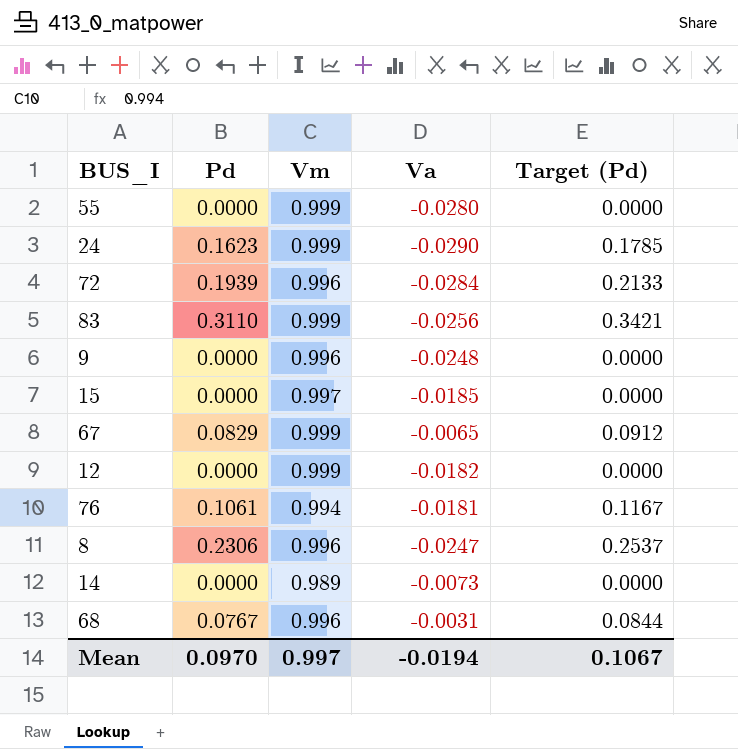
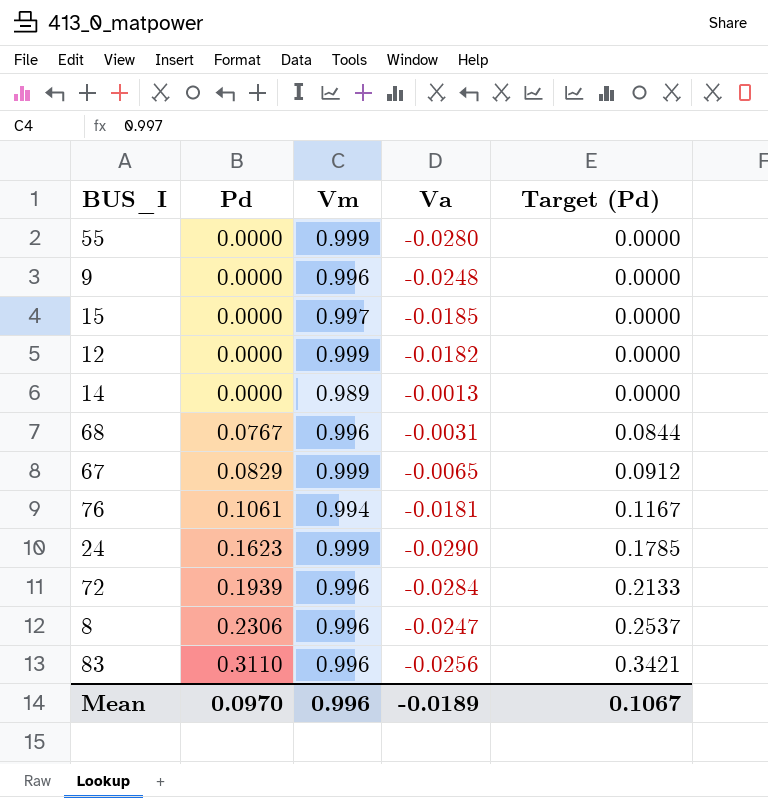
row order: none -> Pd ascending
14 | Va: -0.0073 -> -0.0013
83 | Vm: 0.999 -> 0.996
Mean | Vm: 0.997 -> 0.996
Mean | Va: -0.0194 -> -0.0189

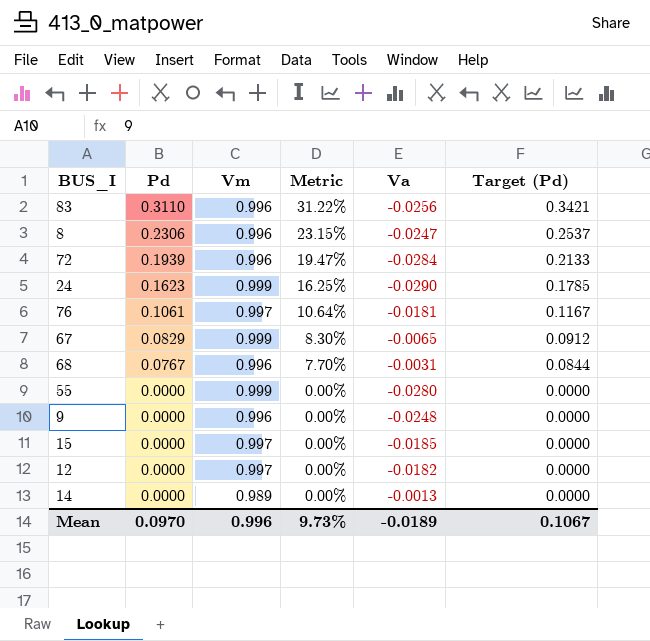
row order: Pd ascending -> Pd descending
column Metric | formula: none -> [Pd] / [Vm]
76 | Vm: 0.994 -> 0.997
12 | Vm: 0.999 -> 0.997

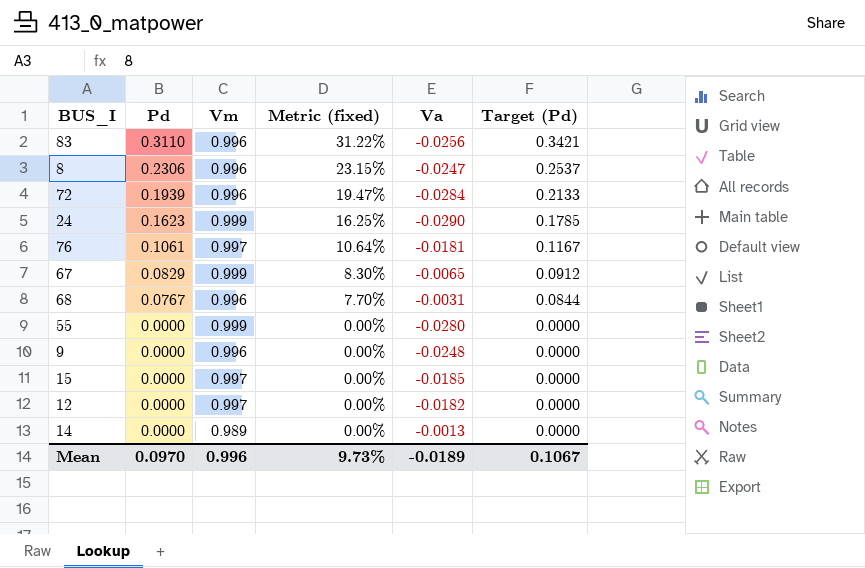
column name: Metric -> Metric (fixed)

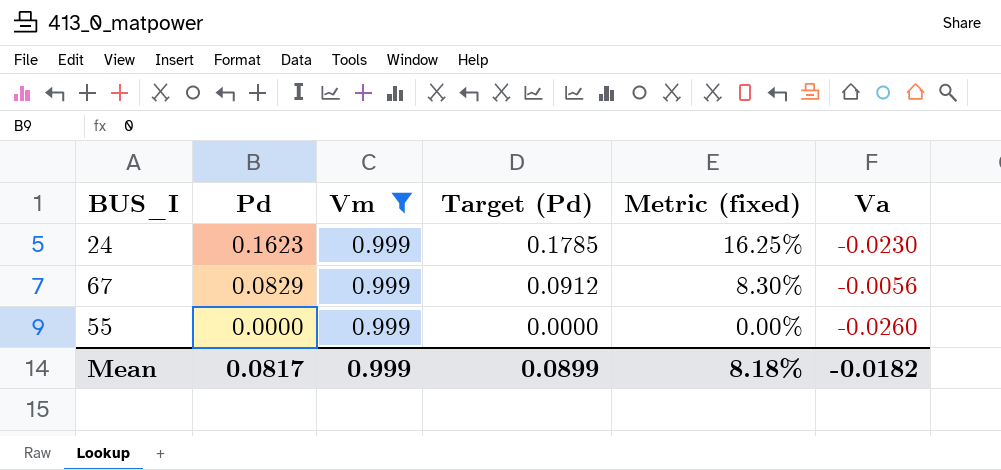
filter: none -> Vm = 0.999
column Target (Pd) | position: 6 -> 4
24 | Va: -0.0290 -> -0.0230
67 | Va: -0.0065 -> -0.0056
55 | Va: -0.0280 -> -0.0260
Mean | Pd: 0.0970 -> 0.0817
Mean | Vm: 0.996 -> 0.999
Mean | Target (Pd): 0.1067 -> 0.0899
Mean | Metric (fixed): 9.73% -> 8.18%
Mean | Va: -0.0189 -> -0.0182

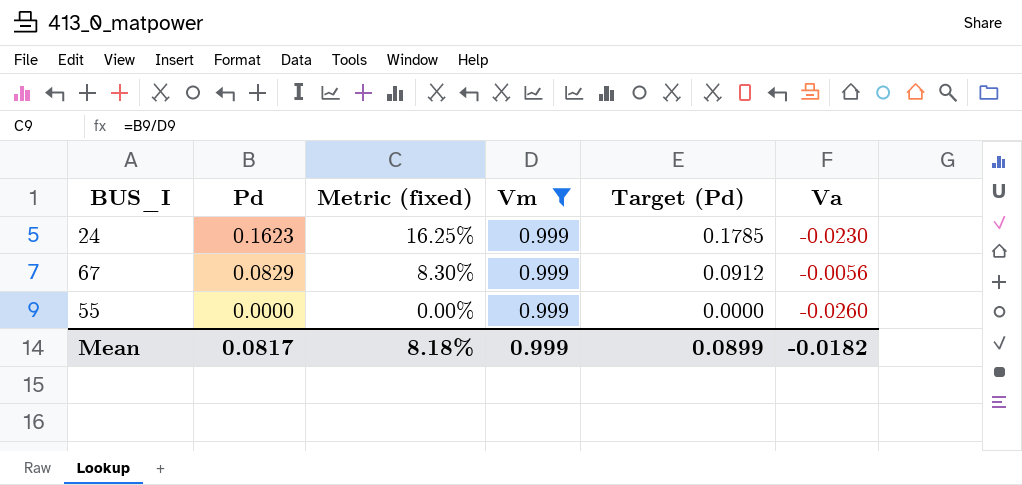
column Metric (fixed) | position: 5 -> 3

